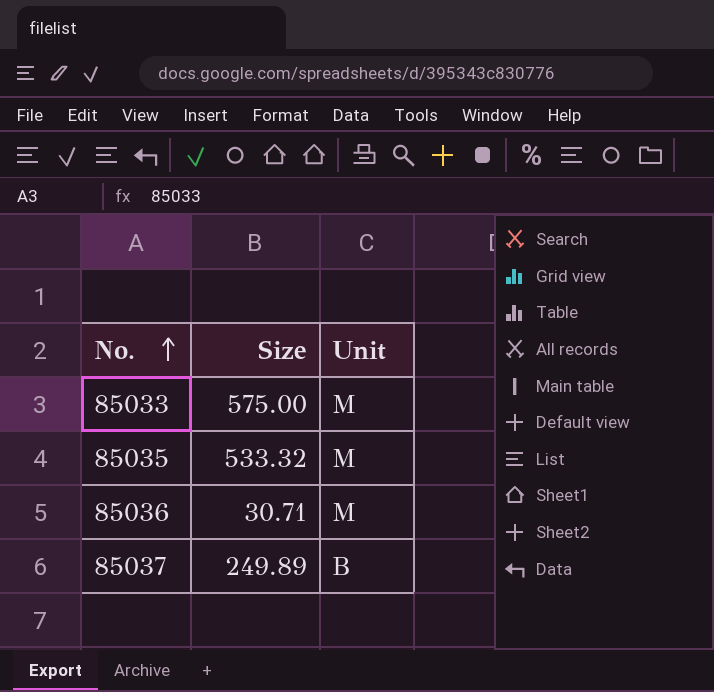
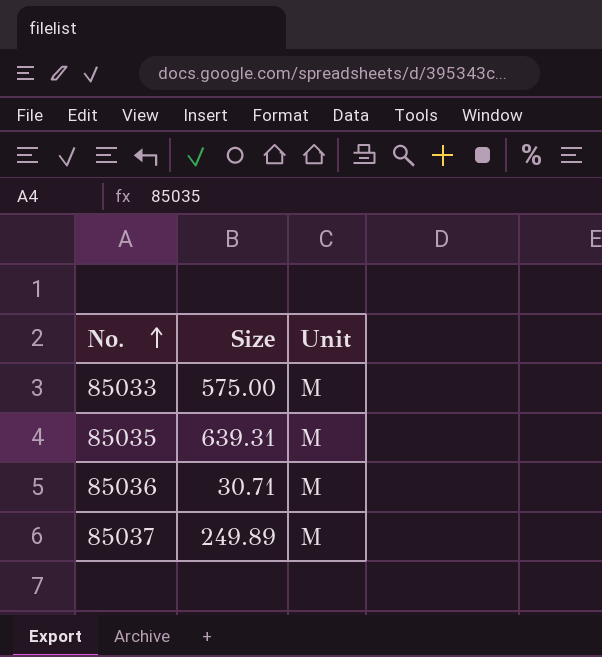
85035 | Size: 533.32 -> 639.31
85037 | Unit: B -> M

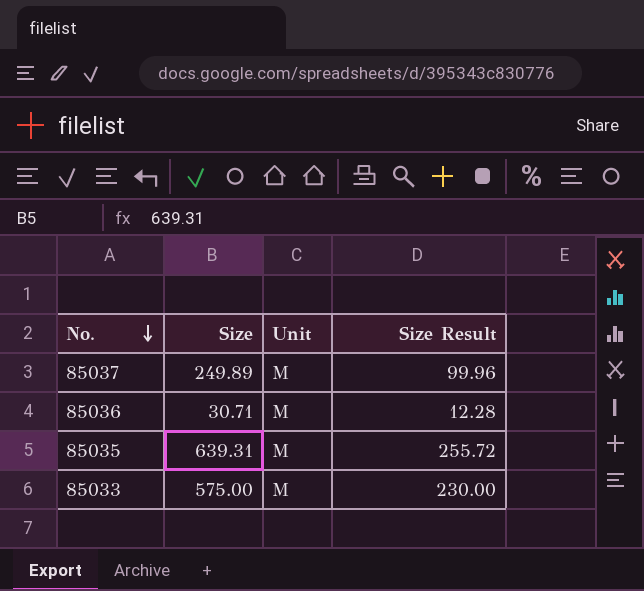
row order: No. ascending -> No. descending
column Size Result | formula: none -> [Size] * 0.4

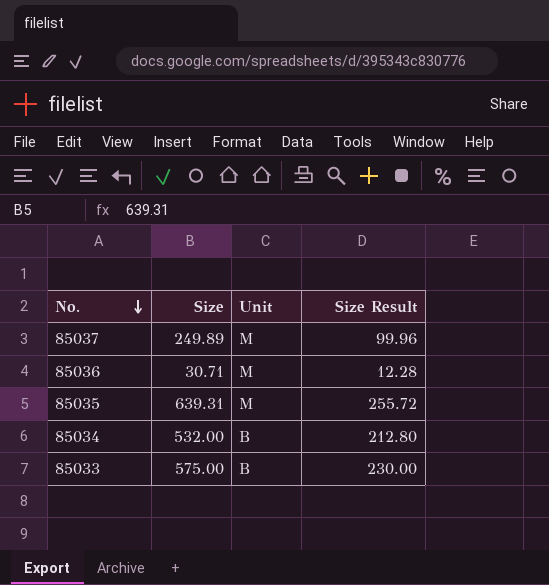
row 85034: none -> 532.00 | B | 212.80
85033 | Unit: M -> B

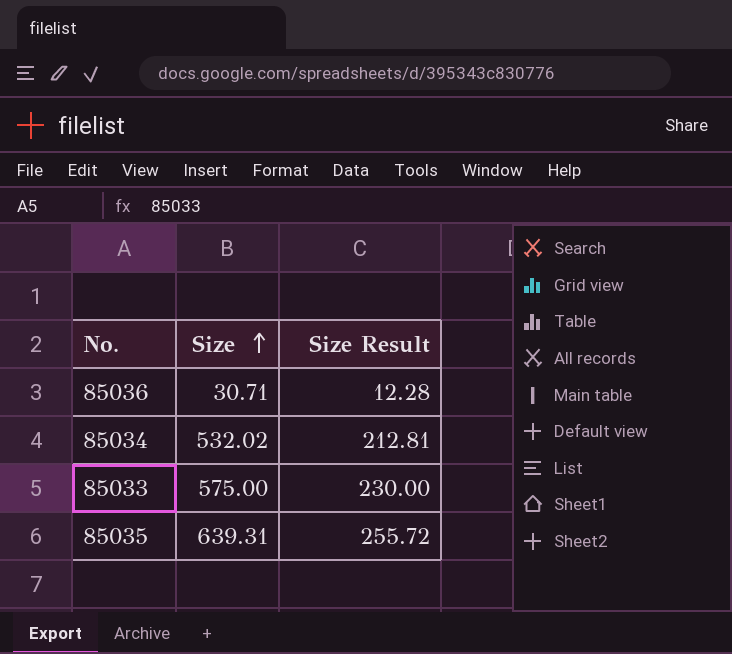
row order: No. descending -> Size ascending
column Unit | position: 3 -> none
row 85037: 249.89 | M | 99.96 -> none
85034 | Size: 532.00 -> 532.02
85034 | Size Result: 212.80 -> 212.81

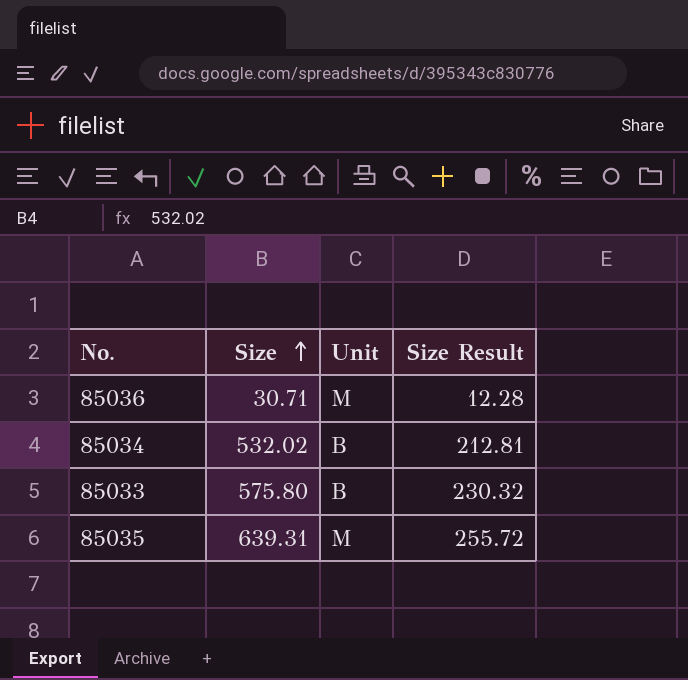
column Unit | position: none -> 3
85033 | Size: 575.00 -> 575.80
85033 | Size Result: 230.00 -> 230.32

